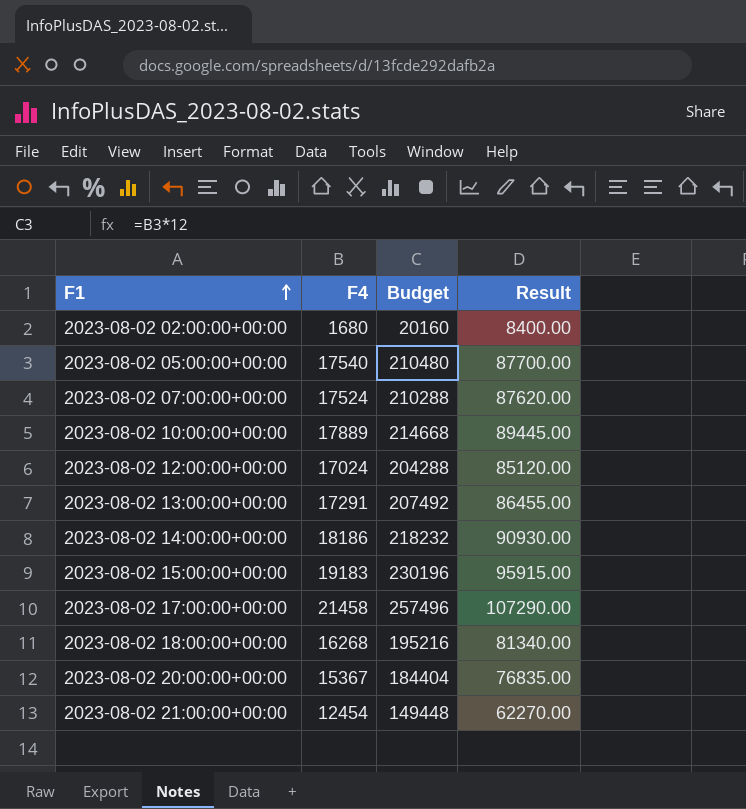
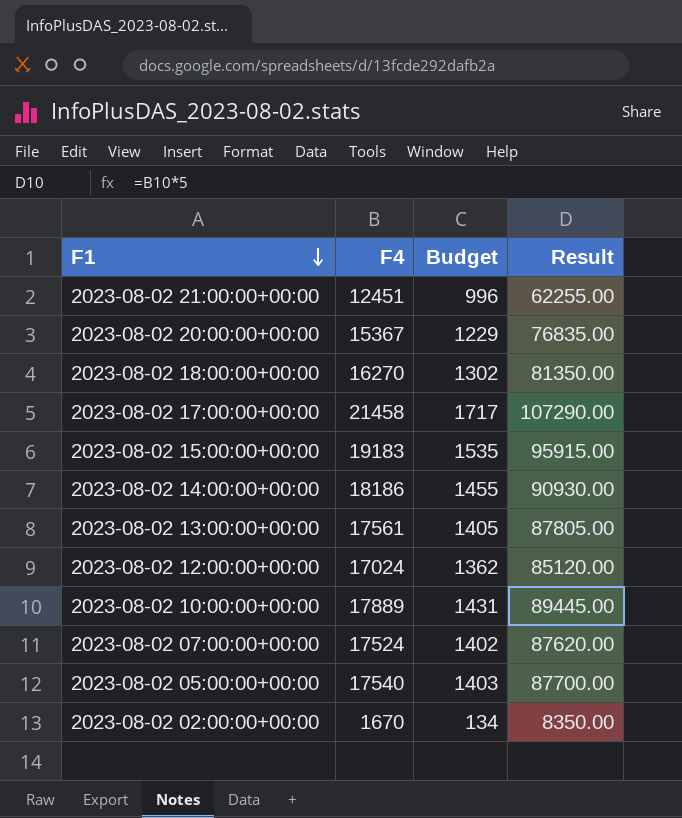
row order: F1 ascending -> F1 descending
column Budget | formula: [F4] * 12 -> [F4] * 0.08
2023-08-02 21:00:00+00:00 | F4: 12454 -> 12451
2023-08-02 21:00:00+00:00 | Result: 62270.00 -> 62255.00
2023-08-02 18:00:00+00:00 | F4: 16268 -> 16270
2023-08-02 18:00:00+00:00 | Result: 81340.00 -> 81350.00
2023-08-02 13:00:00+00:00 | F4: 17291 -> 17561
2023-08-02 13:00:00+00:00 | Result: 86455.00 -> 87805.00
2023-08-02 02:00:00+00:00 | F4: 1680 -> 1670
2023-08-02 02:00:00+00:00 | Result: 8400.00 -> 8350.00

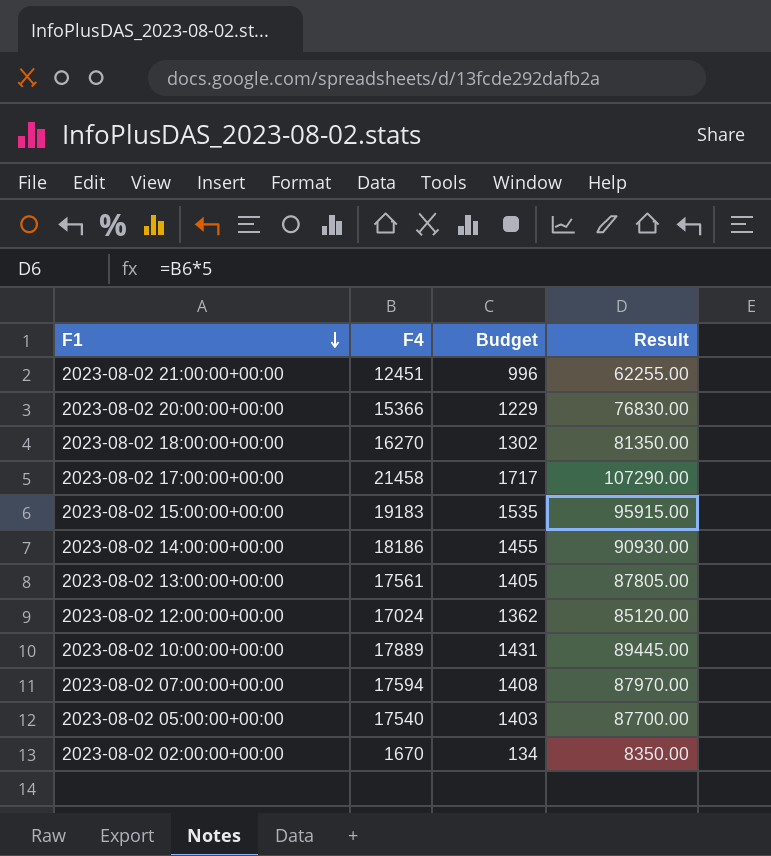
2023-08-02 20:00:00+00:00 | F4: 15367 -> 15366
2023-08-02 20:00:00+00:00 | Result: 76835.00 -> 76830.00
2023-08-02 07:00:00+00:00 | F4: 17524 -> 17594
2023-08-02 07:00:00+00:00 | Budget: 1402 -> 1408
2023-08-02 07:00:00+00:00 | Result: 87620.00 -> 87970.00

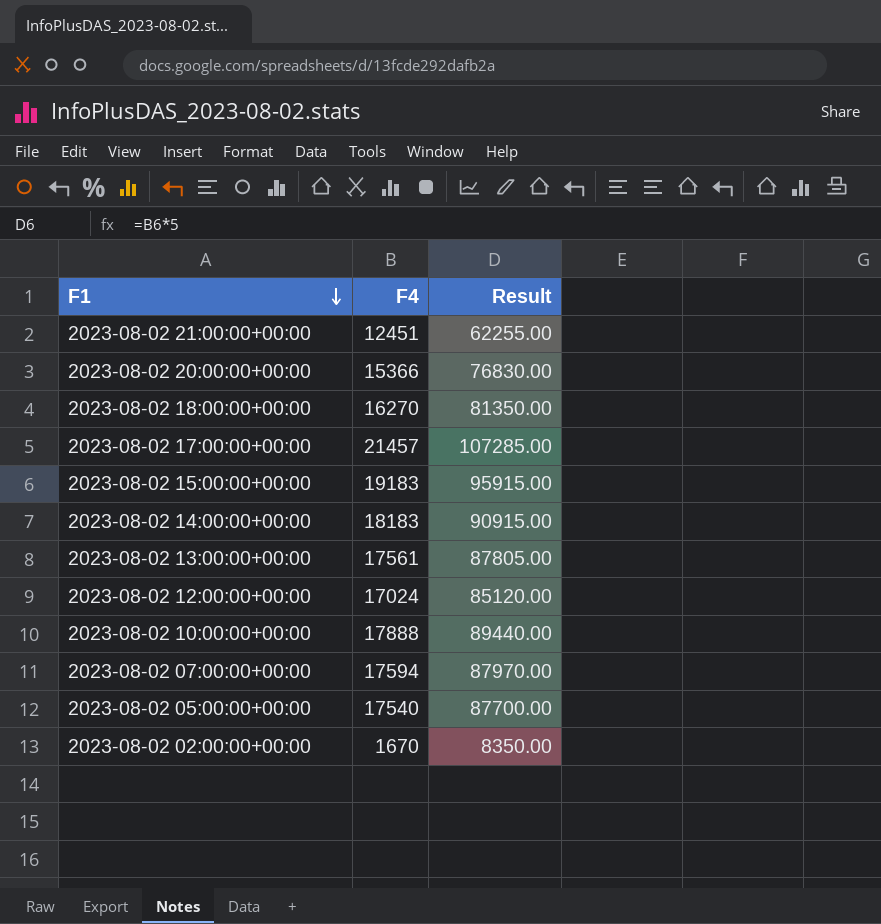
column Budget | formula: [F4] * 0.08 -> none
2023-08-02 17:00:00+00:00 | F4: 21458 -> 21457
2023-08-02 17:00:00+00:00 | Result: 107290.00 -> 107285.00
2023-08-02 14:00:00+00:00 | F4: 18186 -> 18183
2023-08-02 14:00:00+00:00 | Result: 90930.00 -> 90915.00
2023-08-02 10:00:00+00:00 | F4: 17889 -> 17888
2023-08-02 10:00:00+00:00 | Result: 89445.00 -> 89440.00

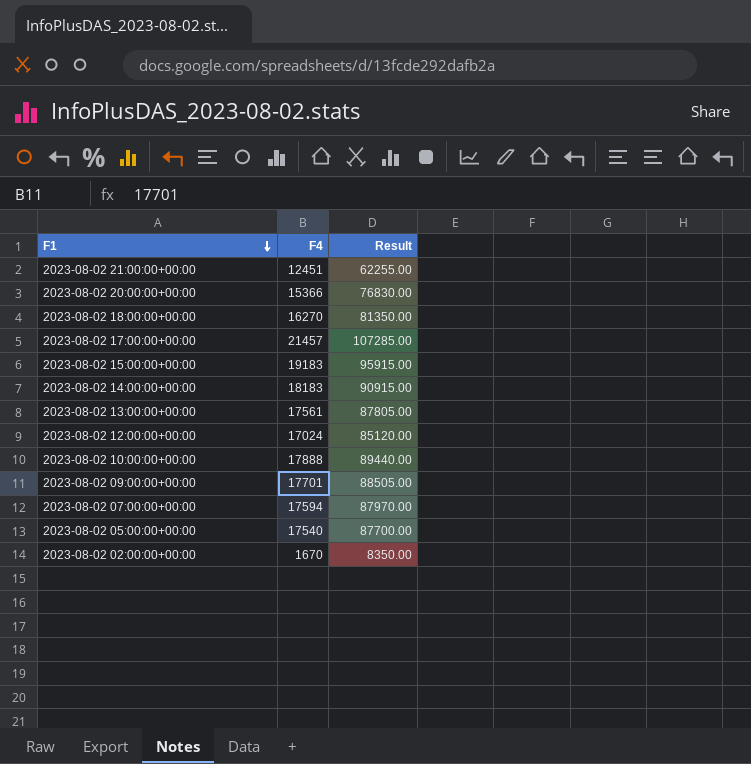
row 2023-08-02 09:00:00+00:00: none -> 17701 | 88505.00

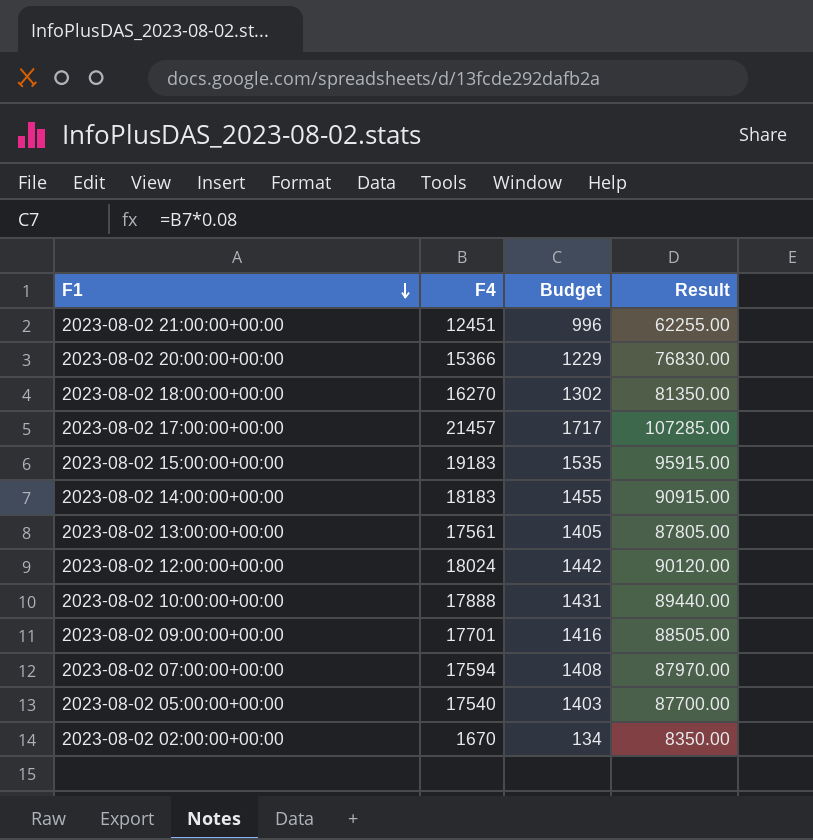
column Budget | formula: none -> [F4] * 0.08
2023-08-02 12:00:00+00:00 | F4: 17024 -> 18024
2023-08-02 12:00:00+00:00 | Result: 85120.00 -> 90120.00

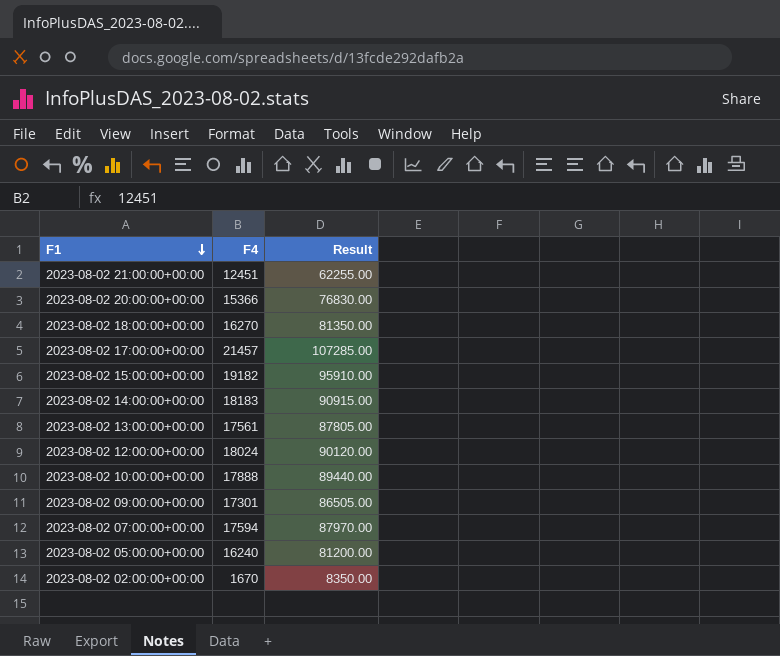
column Budget | formula: [F4] * 0.08 -> none
2023-08-02 15:00:00+00:00 | F4: 19183 -> 19182
2023-08-02 15:00:00+00:00 | Result: 95915.00 -> 95910.00
2023-08-02 09:00:00+00:00 | F4: 17701 -> 17301
2023-08-02 09:00:00+00:00 | Result: 88505.00 -> 86505.00
2023-08-02 05:00:00+00:00 | F4: 17540 -> 16240
2023-08-02 05:00:00+00:00 | Result: 87700.00 -> 81200.00

